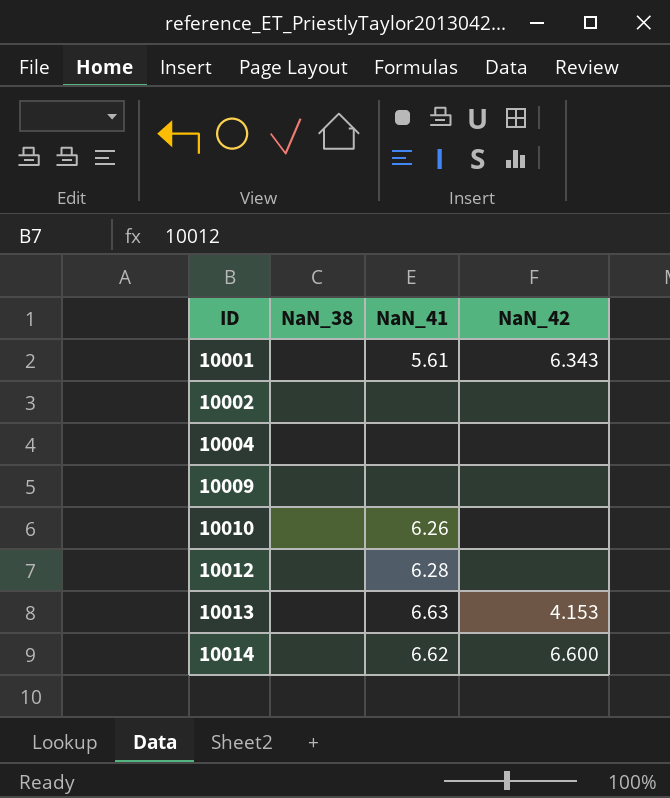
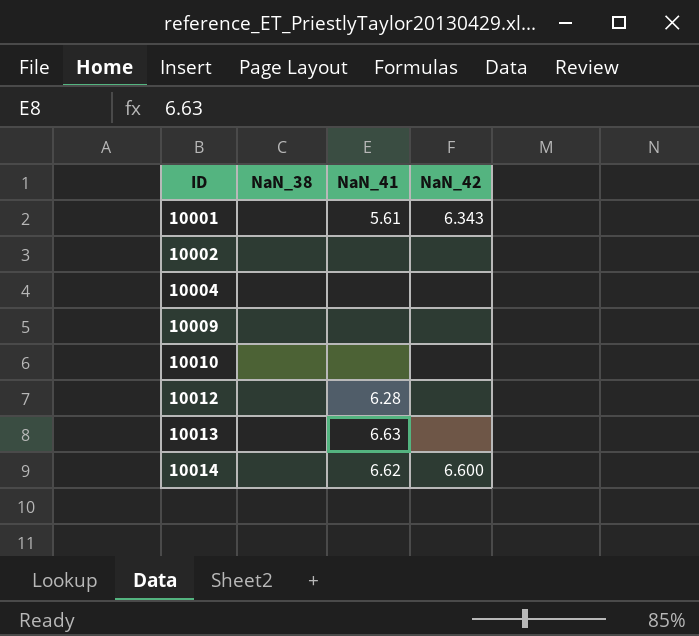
10010 | NaN_41: 6.26 -> none
10013 | NaN_42: 4.153 -> none

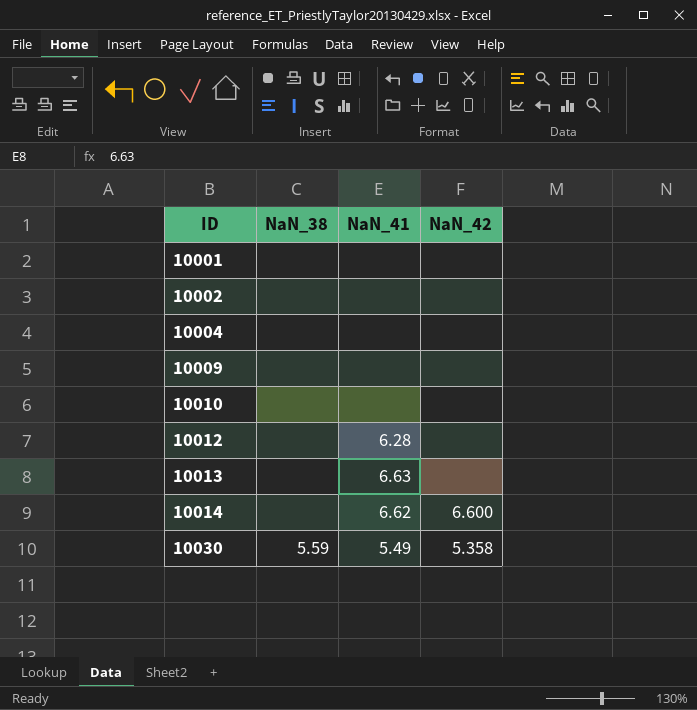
10001 | NaN_41: 5.61 -> none
10001 | NaN_42: 6.343 -> none
row 10030: none -> 5.59 | 5.49 | 5.358

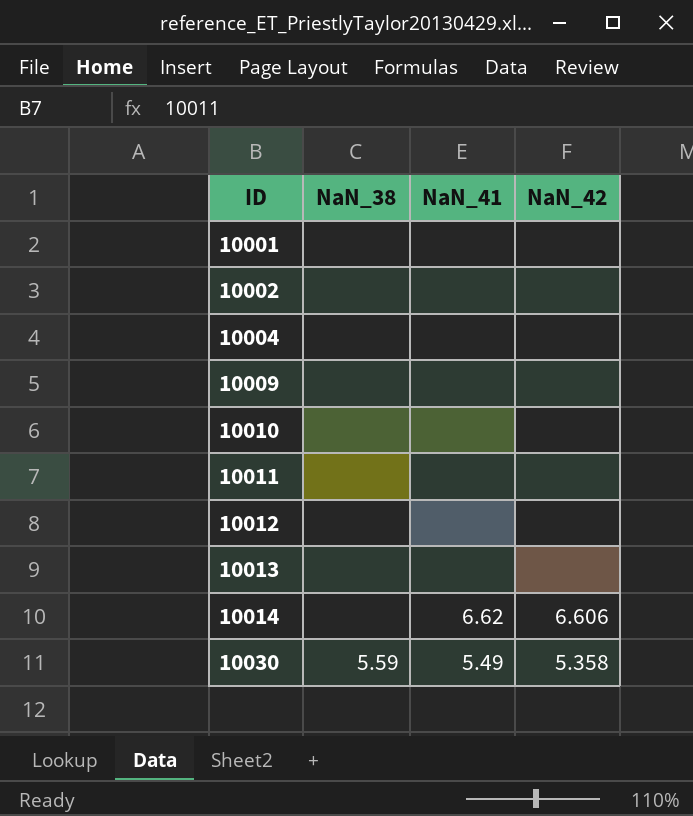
row 10011: none -> none | none | none
10012 | NaN_41: 6.28 -> none
10013 | NaN_41: 6.63 -> none
10014 | NaN_42: 6.600 -> 6.606

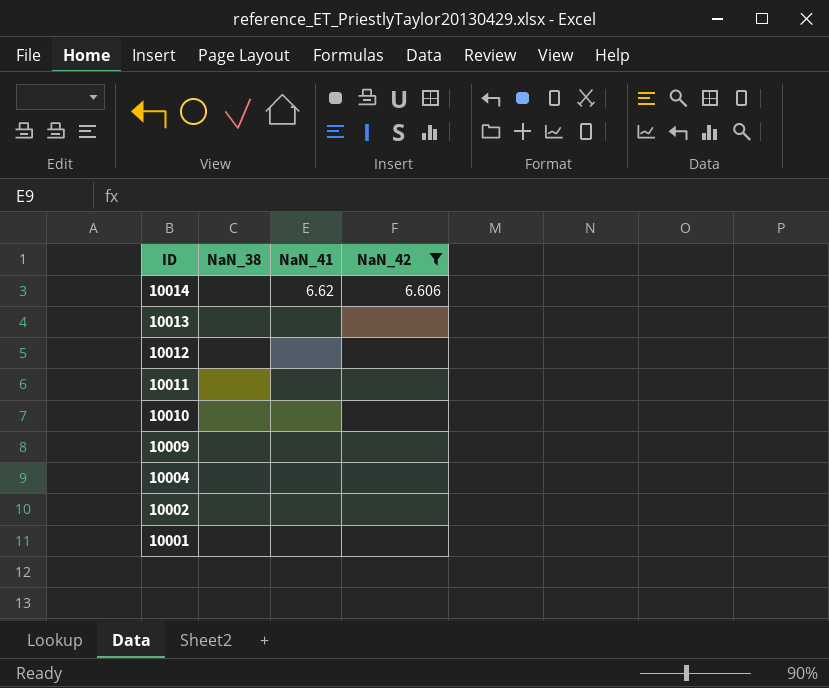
filter: none -> NaN_42 != 5.358
row order: ID ascending -> ID descending

